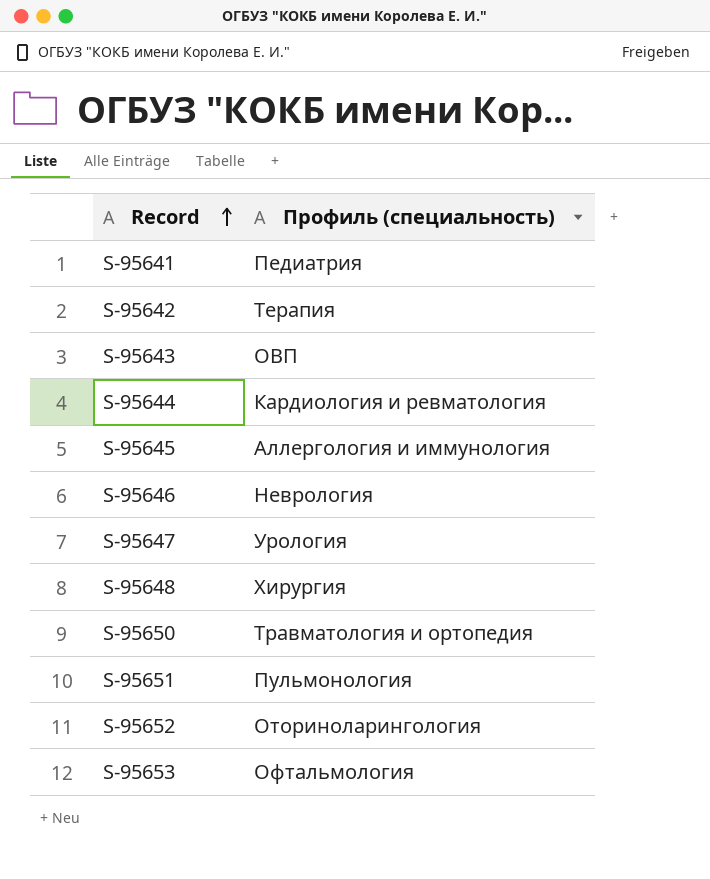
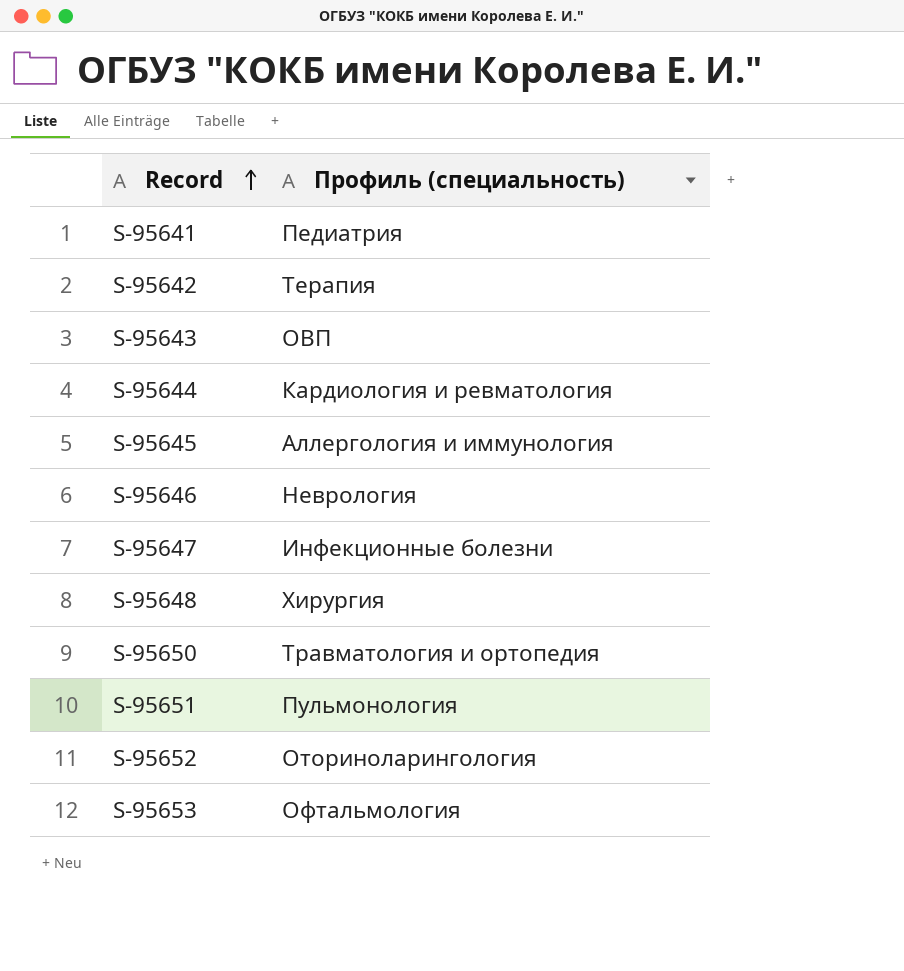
S-95647 | Профиль (специальность): Урология -> Инфекционные болезни

